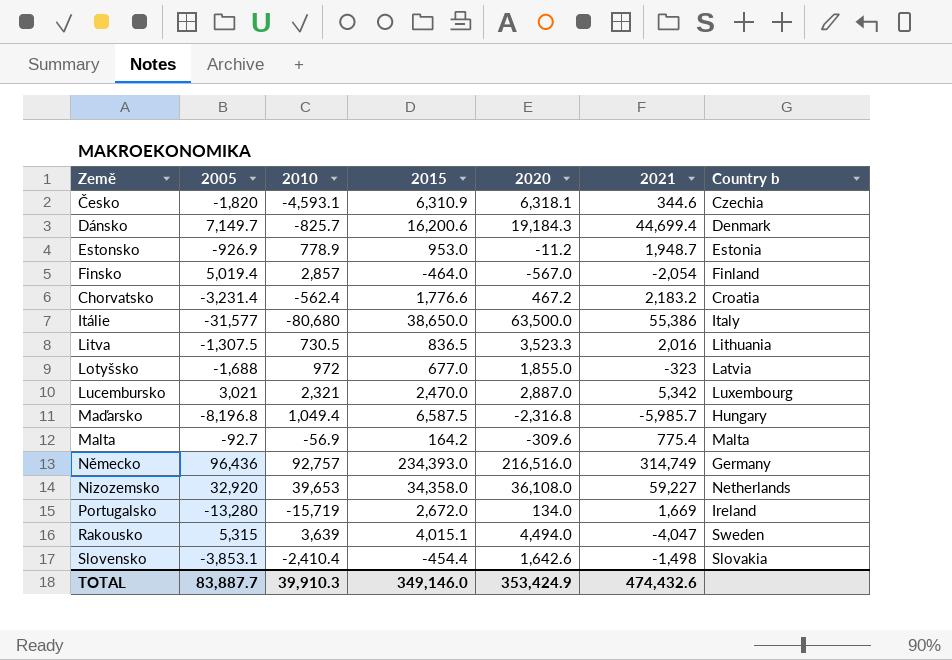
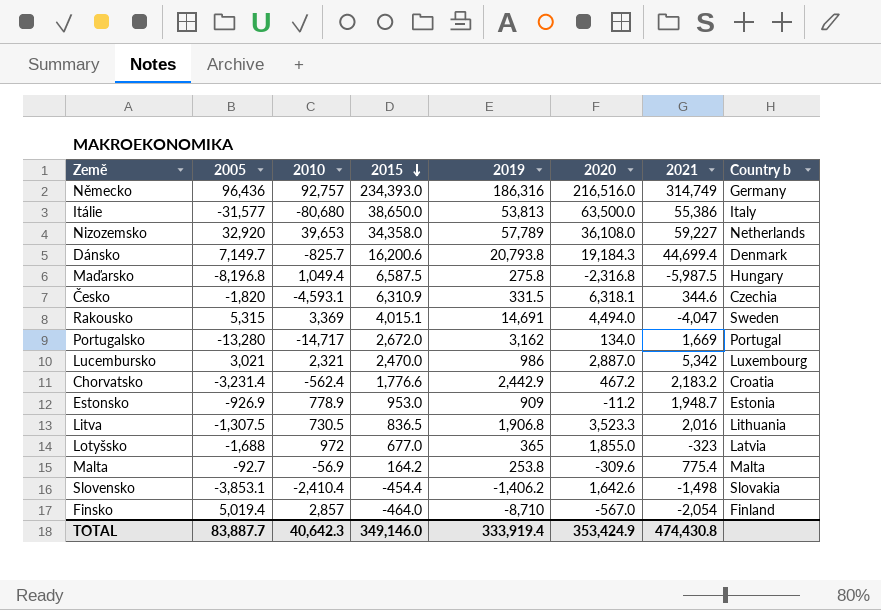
row order: none -> 2015 descending
column 2019 | position: none -> 5
Maďarsko | 2021: -5,985.7 -> -5,987.5
Rakousko | 2010: 3,639 -> 3,369
Portugalsko | 2010: -15,719 -> -14,717
Portugalsko | Country b: Ireland -> Portugal
TOTAL | 2010: 39,910.3 -> 40,642.3
TOTAL | 2021: 474,432.6 -> 474,430.8

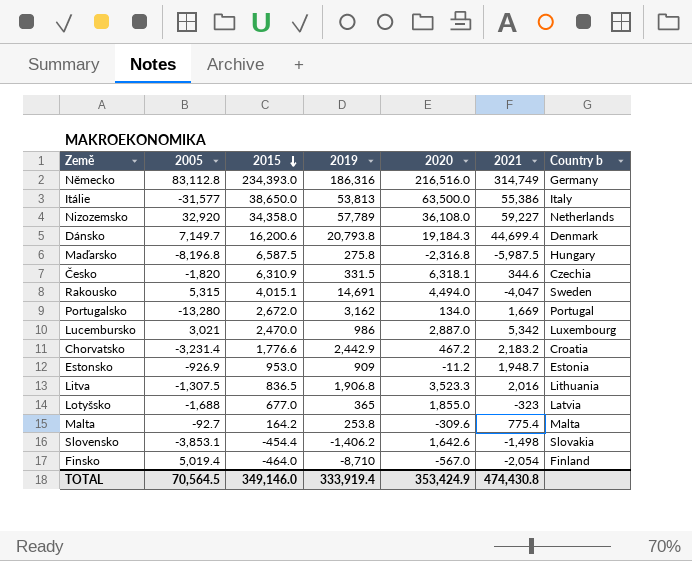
column 2010 | position: 3 -> none
Německo | 2005: 96,436 -> 83,112.8
TOTAL | 2005: 83,887.7 -> 70,564.5

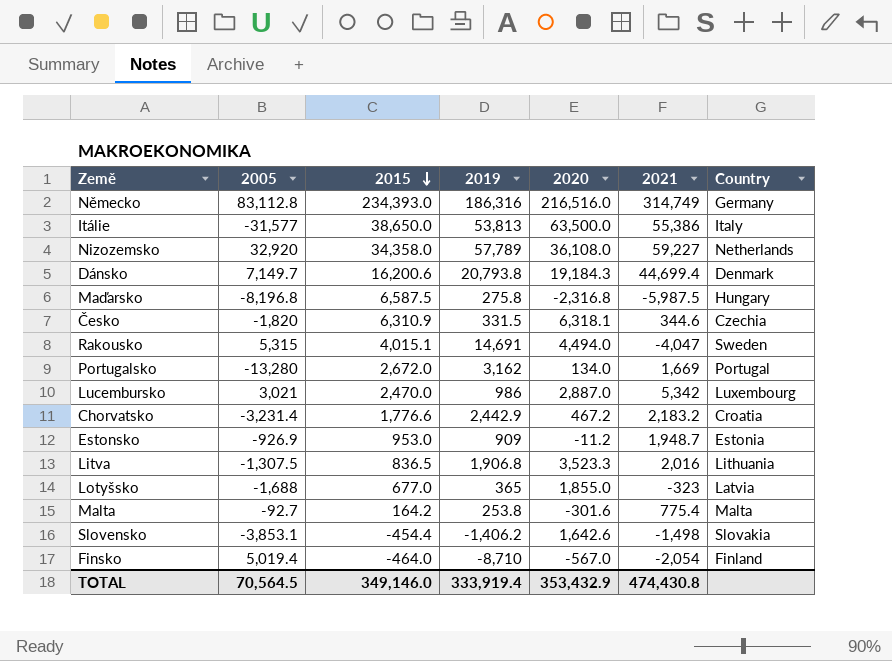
column name: Country b -> Country
Malta | 2020: -309.6 -> -301.6
TOTAL | 2020: 353,424.9 -> 353,432.9

